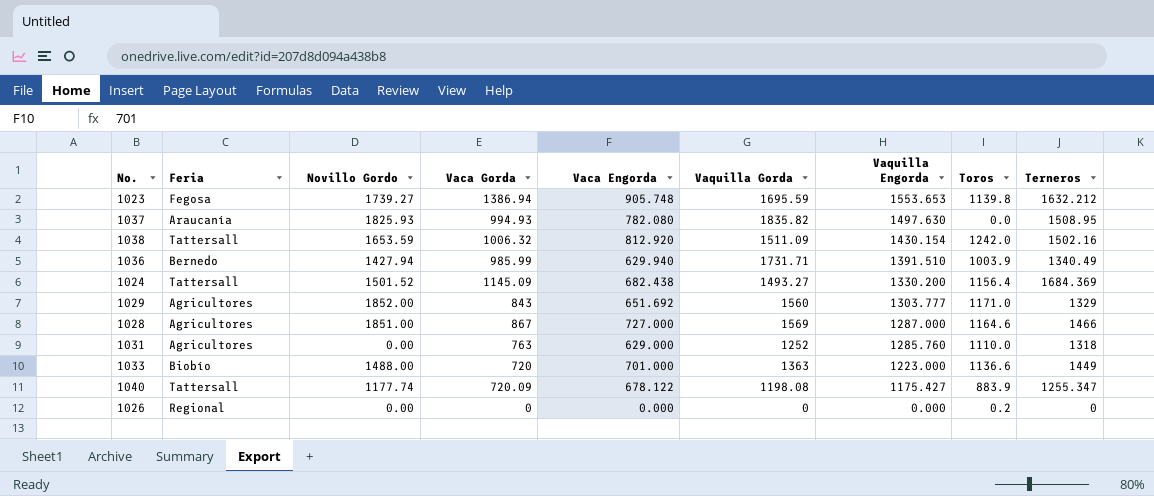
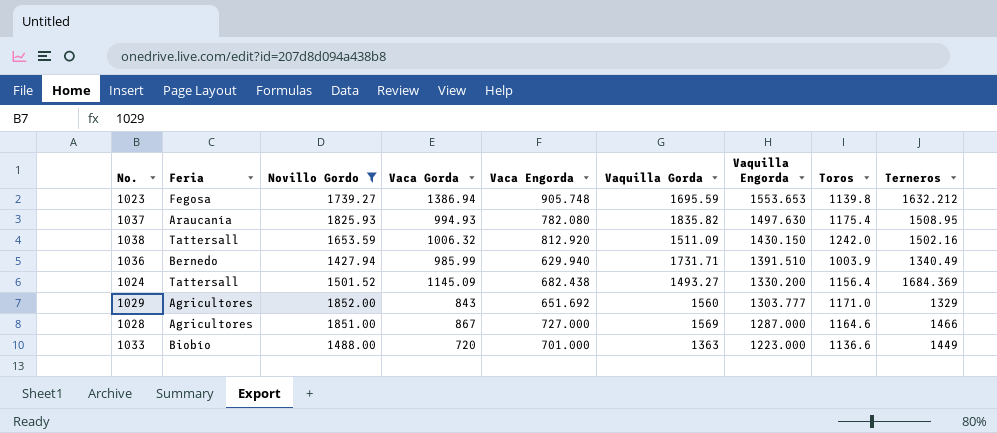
filter: none -> Novillo Gordo >= 1427.94
1037 | Toros: 0.0 -> 1175.4
1038 | Vaquilla Engorda: 1430.154 -> 1430.150

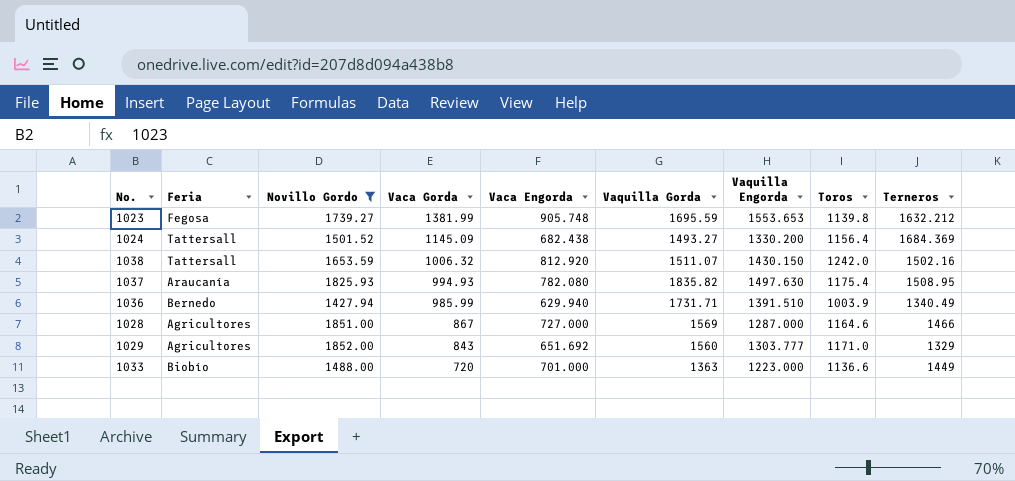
row order: Vaquilla Engorda descending -> Vaca Gorda descending
1023 | Vaca Gorda: 1386.94 -> 1381.99
1038 | Vaquilla Gorda: 1511.09 -> 1511.07

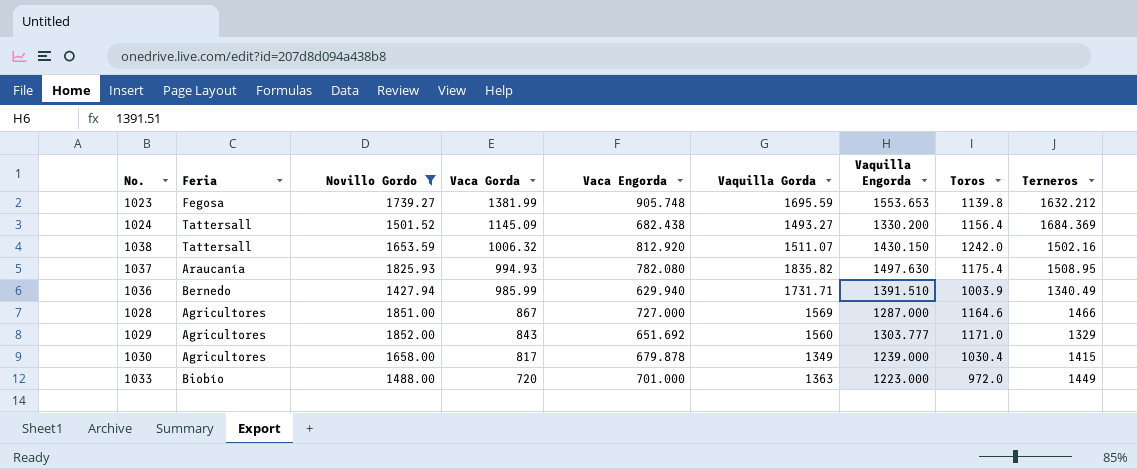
row 1030: none -> Agricultores | 1658.00 | 817 | 679.878 | 1349 | 1239.000 | 1030.4 | 1415
1033 | Toros: 1136.6 -> 972.0

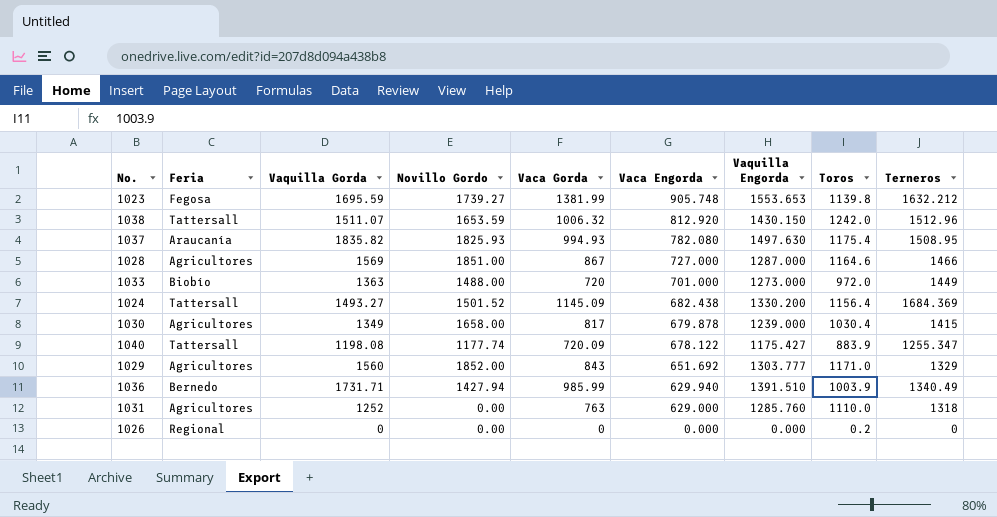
filter: Novillo Gordo >= 1427.94 -> none
row order: Vaca Gorda descending -> Vaca Engorda descending
column Vaquilla Gorda | position: 6 -> 3
1038 | Terneros: 1502.16 -> 1512.96
1033 | Vaquilla Engorda: 1223.000 -> 1273.000

